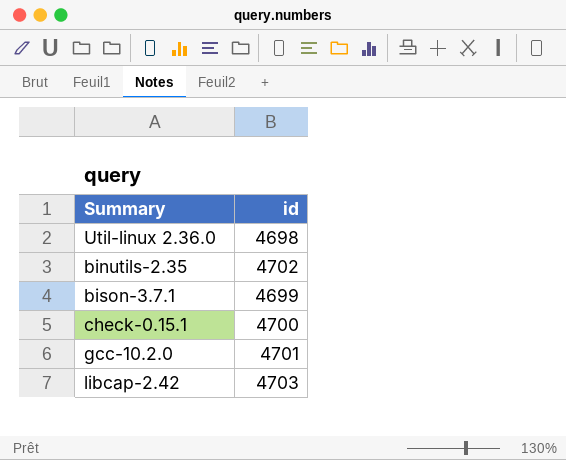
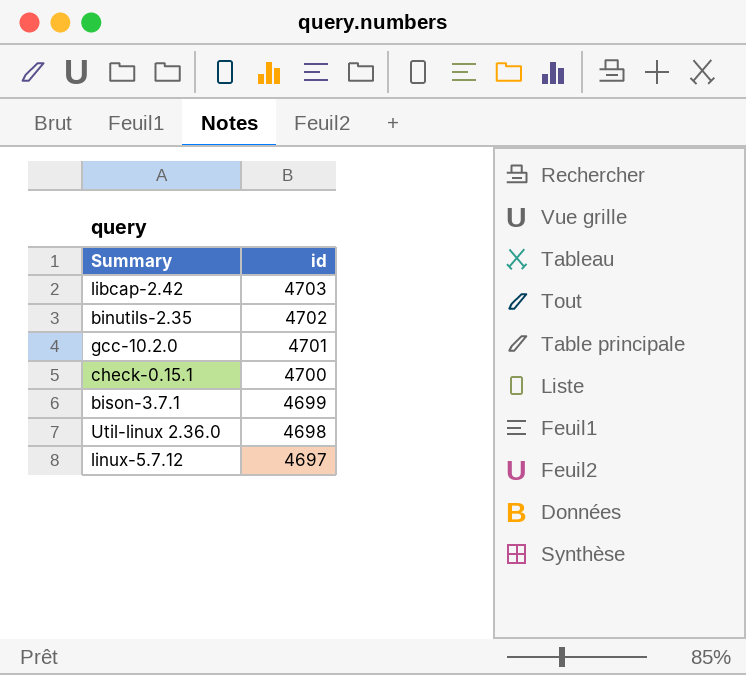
row order: none -> id descending
row linux-5.7.12: none -> 4697

